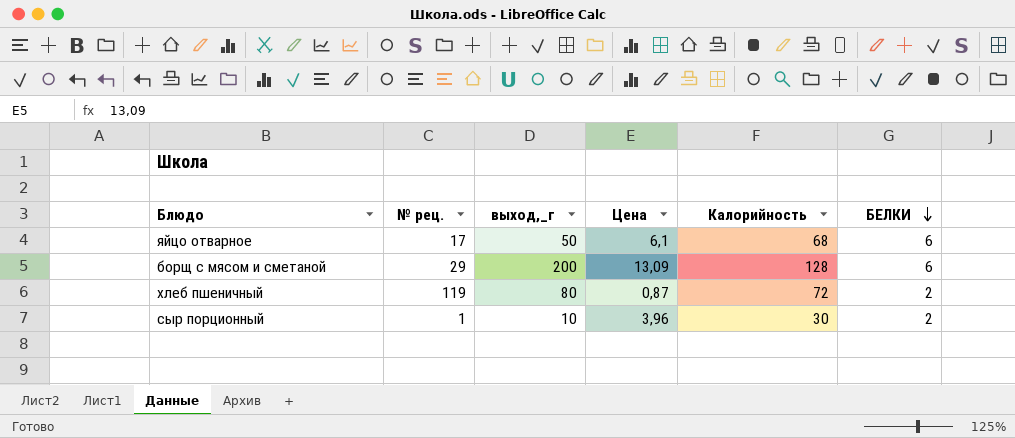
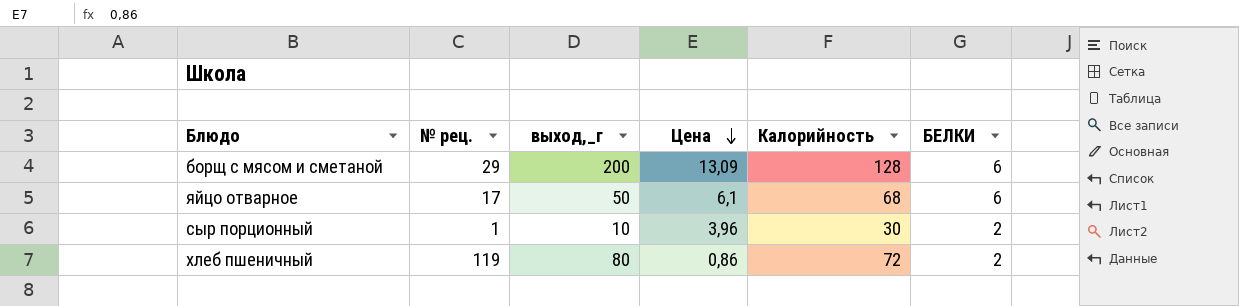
row order: БЕЛКИ descending -> Цена descending
хлеб пшеничный | Цена: 0,87 -> 0,86

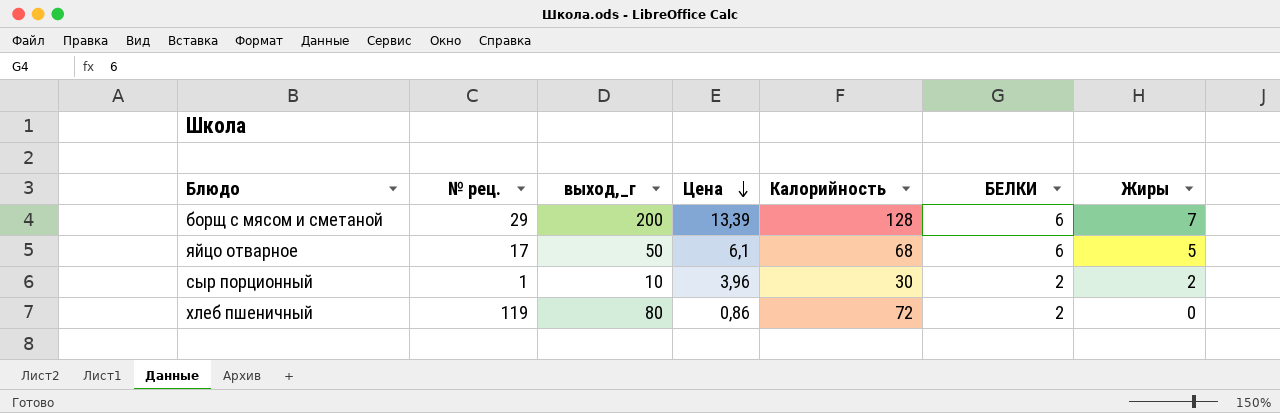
column Жиры | position: none -> 7
борщ с мясом и сметаной | Цена: 13,09 -> 13,39

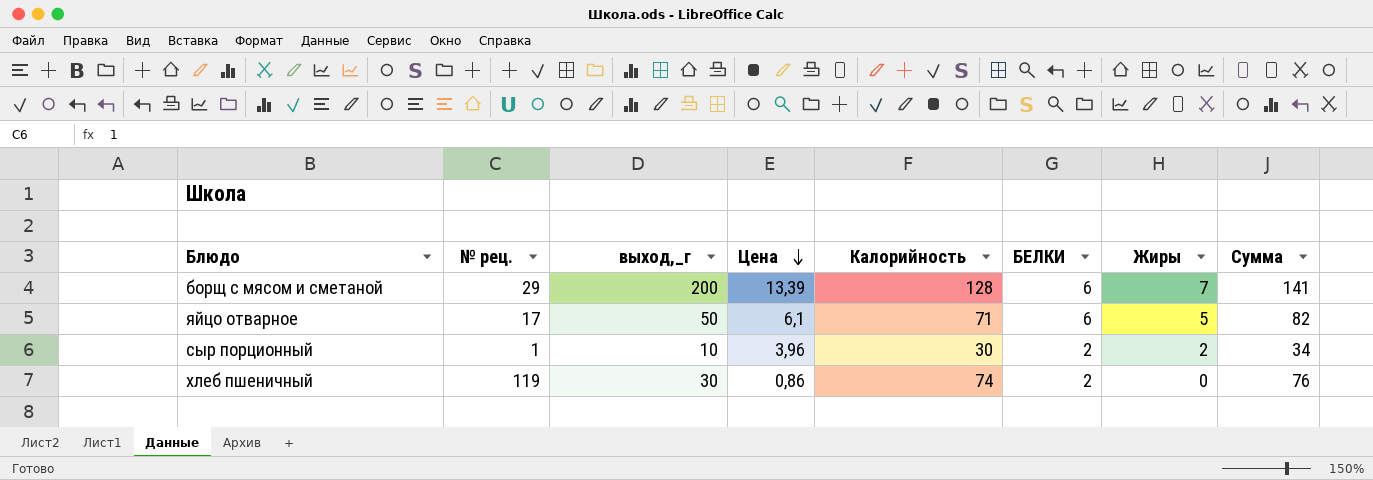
column Сумма | formula: none -> [Калорийность] + [БЕЛКИ] + [Жиры]
яйцо отварное | Калорийность: 68 -> 71
хлеб пшеничный | выход,_г: 80 -> 30
хлеб пшеничный | Калорийность: 72 -> 74

